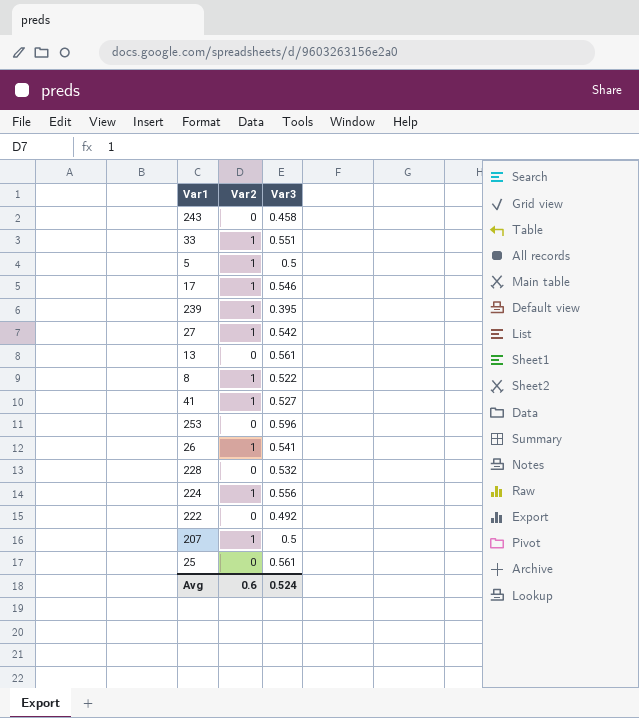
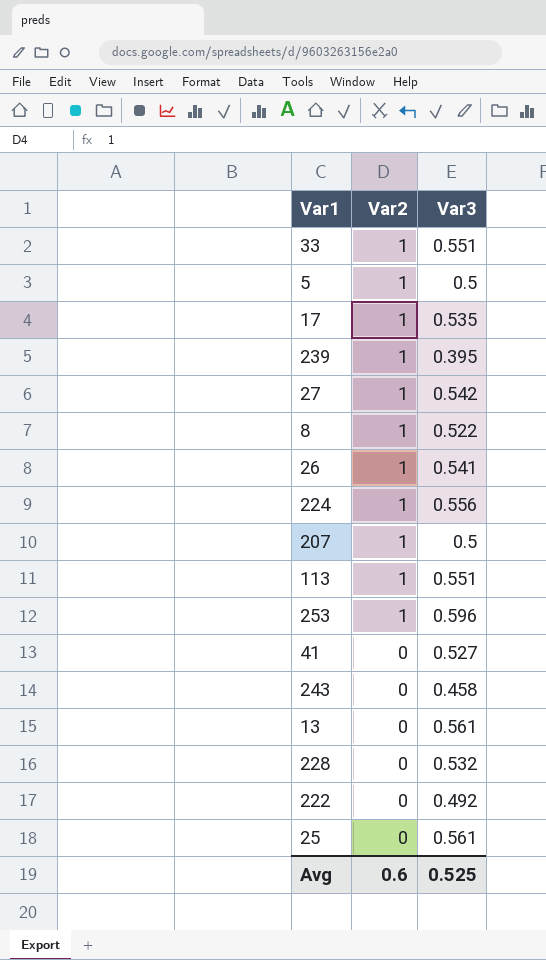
row order: none -> Var2 descending
17 | Var3: 0.546 -> 0.535
row 113: none -> 1 | 0.551
253 | Var2: 0 -> 1
41 | Var2: 1 -> 0
Avg | Var3: 0.524 -> 0.525

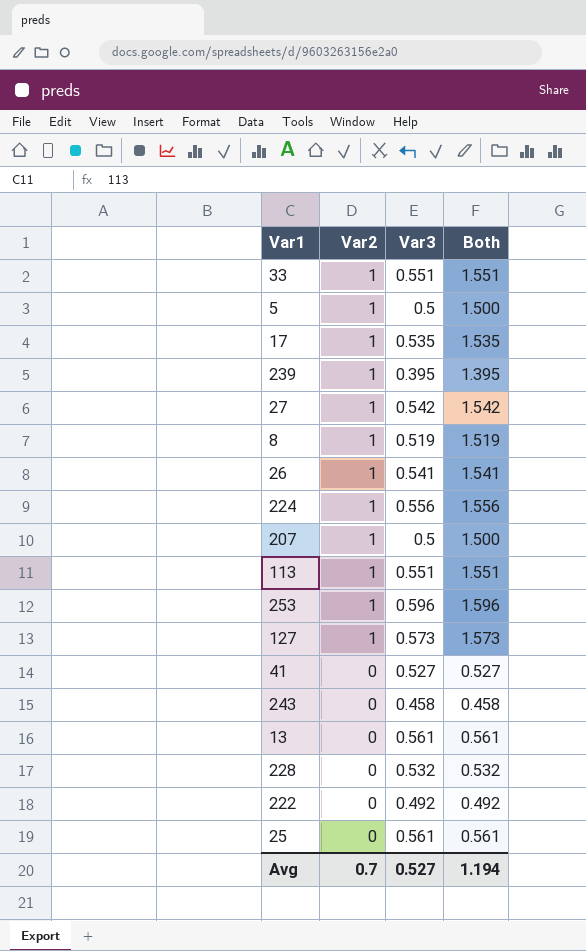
column Both | formula: none -> [Var2] + [Var3]
8 | Var3: 0.522 -> 0.519
row 127: none -> 1 | 0.573 | 1.573
Avg | Var2: 0.6 -> 0.7
Avg | Var3: 0.525 -> 0.527

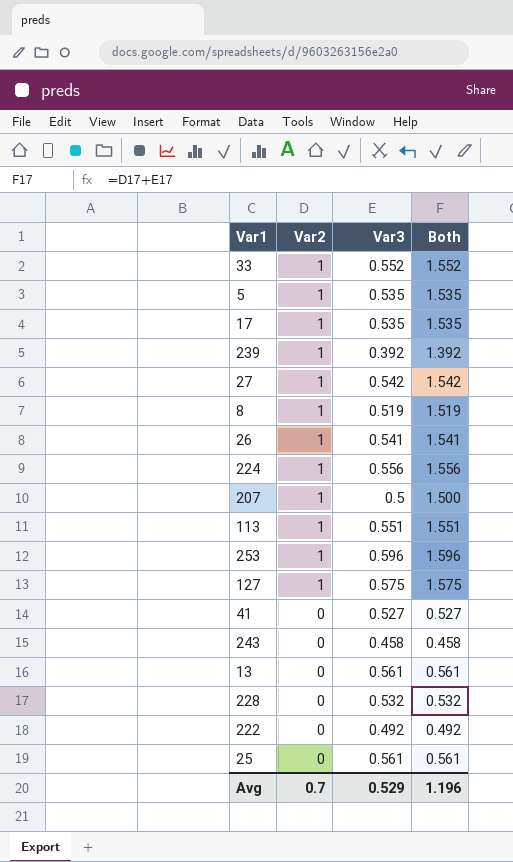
33 | Var3: 0.551 -> 0.552
33 | Both: 1.551 -> 1.552
5 | Var3: 0.5 -> 0.535
5 | Both: 1.500 -> 1.535
239 | Var3: 0.395 -> 0.392
239 | Both: 1.395 -> 1.392
127 | Var3: 0.573 -> 0.575
127 | Both: 1.573 -> 1.575
Avg | Var3: 0.527 -> 0.529
Avg | Both: 1.194 -> 1.196

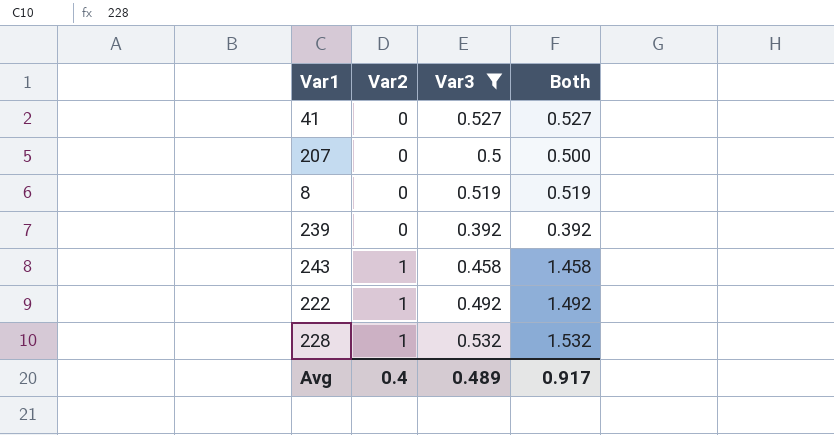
filter: none -> Var3 <= 0.532
row order: Var2 descending -> Var2 ascending
207 | Var2: 1 -> 0
207 | Both: 1.500 -> 0.500
8 | Var2: 1 -> 0
8 | Both: 1.519 -> 0.519
239 | Var2: 1 -> 0
239 | Both: 1.392 -> 0.392
243 | Var2: 0 -> 1
243 | Both: 0.458 -> 1.458
222 | Var2: 0 -> 1
222 | Both: 0.492 -> 1.492
228 | Var2: 0 -> 1
228 | Both: 0.532 -> 1.532
Avg | Var2: 0.7 -> 0.4
Avg | Var3: 0.529 -> 0.489
Avg | Both: 1.196 -> 0.917

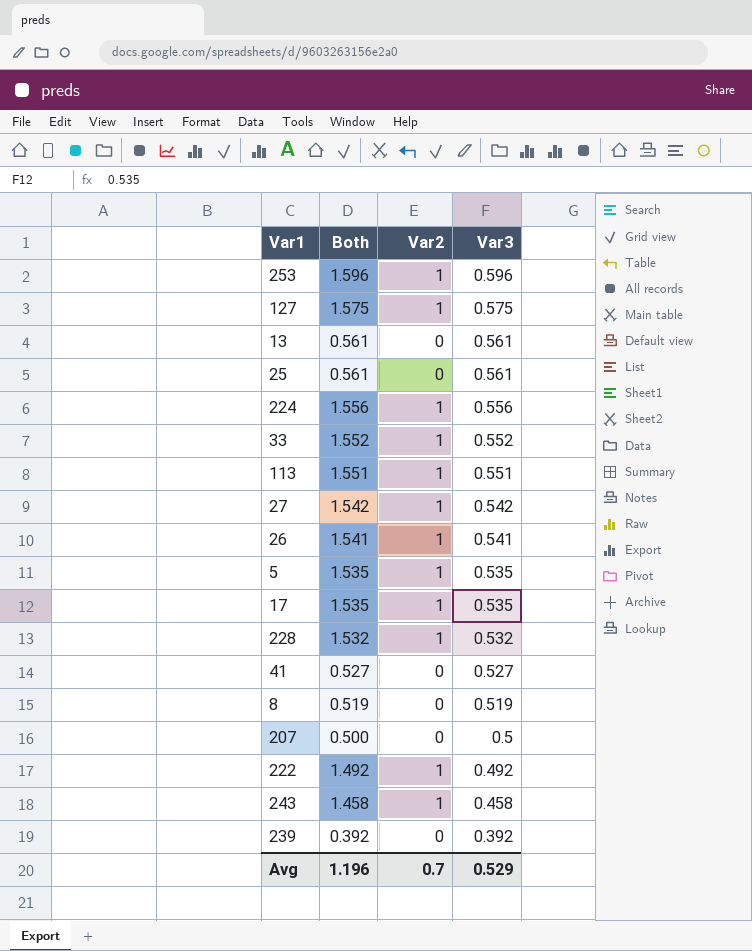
filter: Var3 <= 0.532 -> none
row order: Var2 ascending -> Var3 descending
column Both | position: 4 -> 2
Avg | Both: 0.917 -> 1.196
Avg | Var2: 0.4 -> 0.7
Avg | Var3: 0.489 -> 0.529

